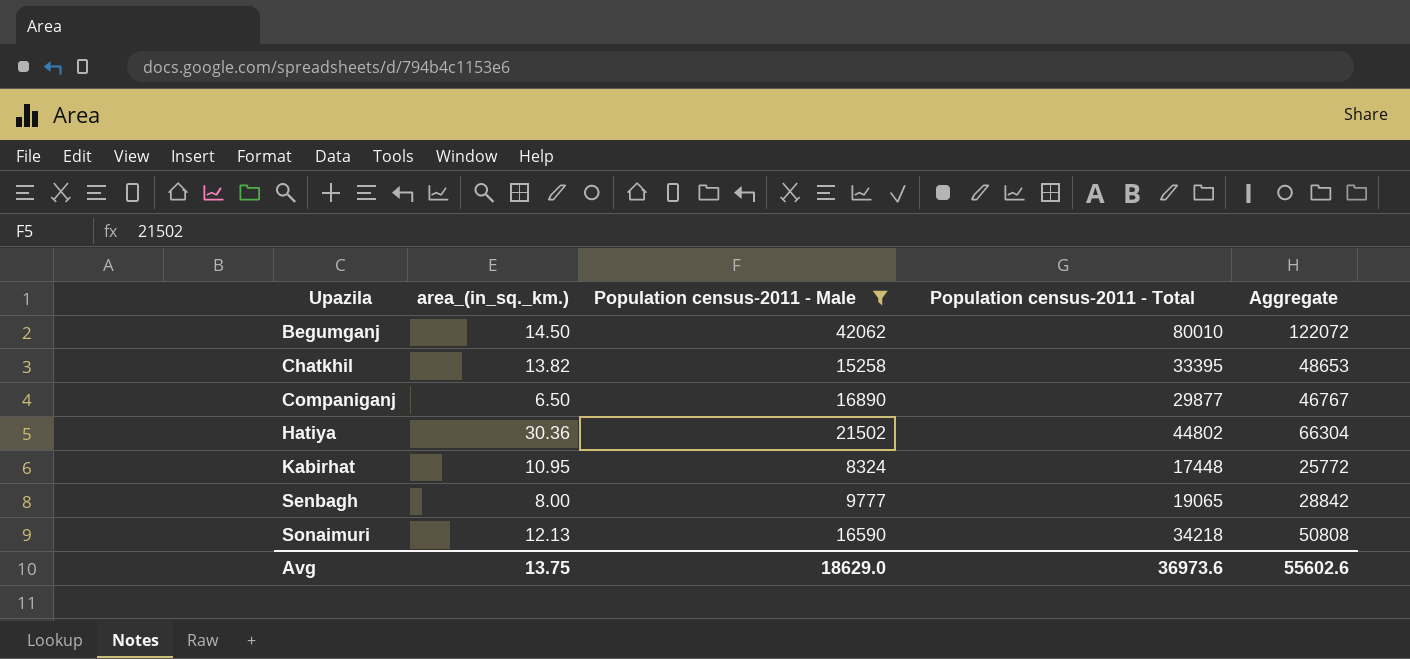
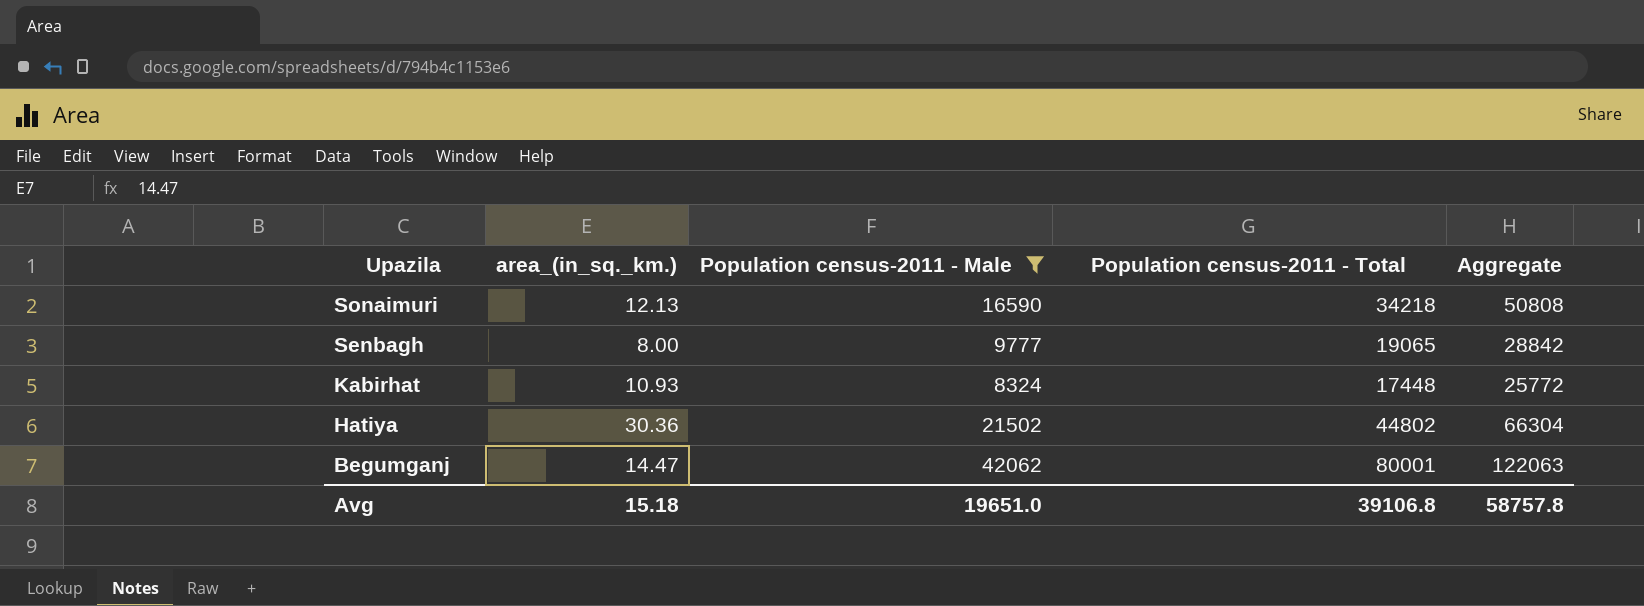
row order: Upazila ascending -> Upazila descending
row Chatkhil: 13.82 | 15258 | 33395 | 48653 -> none
row Companiganj: 6.50 | 16890 | 29877 | 46767 -> none
Kabirhat | area_(in_sq._km.): 10.95 -> 10.93
Begumganj | area_(in_sq._km.): 14.50 -> 14.47
Begumganj | Population census-2011 - Total: 80010 -> 80001
Begumganj | Aggregate: 122072 -> 122063
Avg | area_(in_sq._km.): 13.75 -> 15.18
Avg | Population census-2011 - Male: 18629.0 -> 19651.0
Avg | Population census-2011 - Total: 36973.6 -> 39106.8
Avg | Aggregate: 55602.6 -> 58757.8

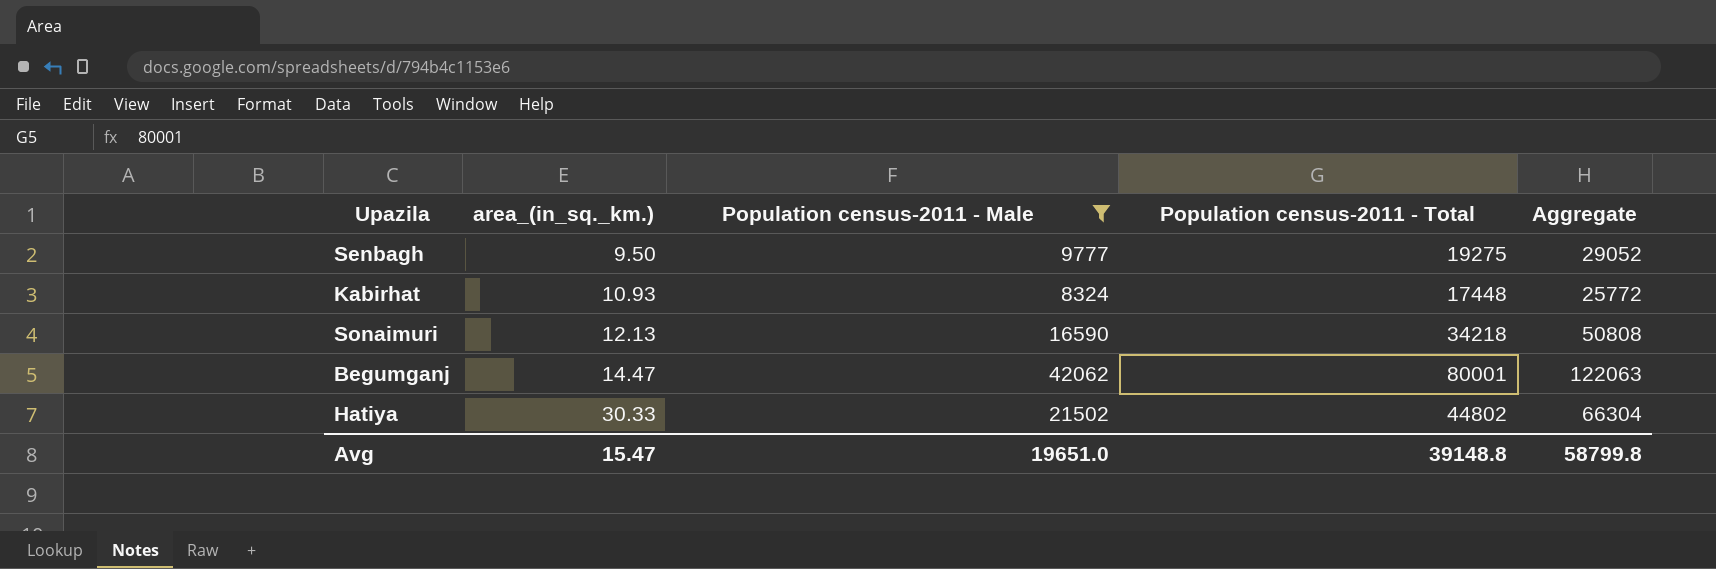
row order: Upazila descending -> area_(in_sq._km.) ascending
Senbagh | area_(in_sq._km.): 8.00 -> 9.50
Senbagh | Population census-2011 - Total: 19065 -> 19275
Senbagh | Aggregate: 28842 -> 29052
Hatiya | area_(in_sq._km.): 30.36 -> 30.33
Avg | area_(in_sq._km.): 15.18 -> 15.47
Avg | Population census-2011 - Total: 39106.8 -> 39148.8
Avg | Aggregate: 58757.8 -> 58799.8

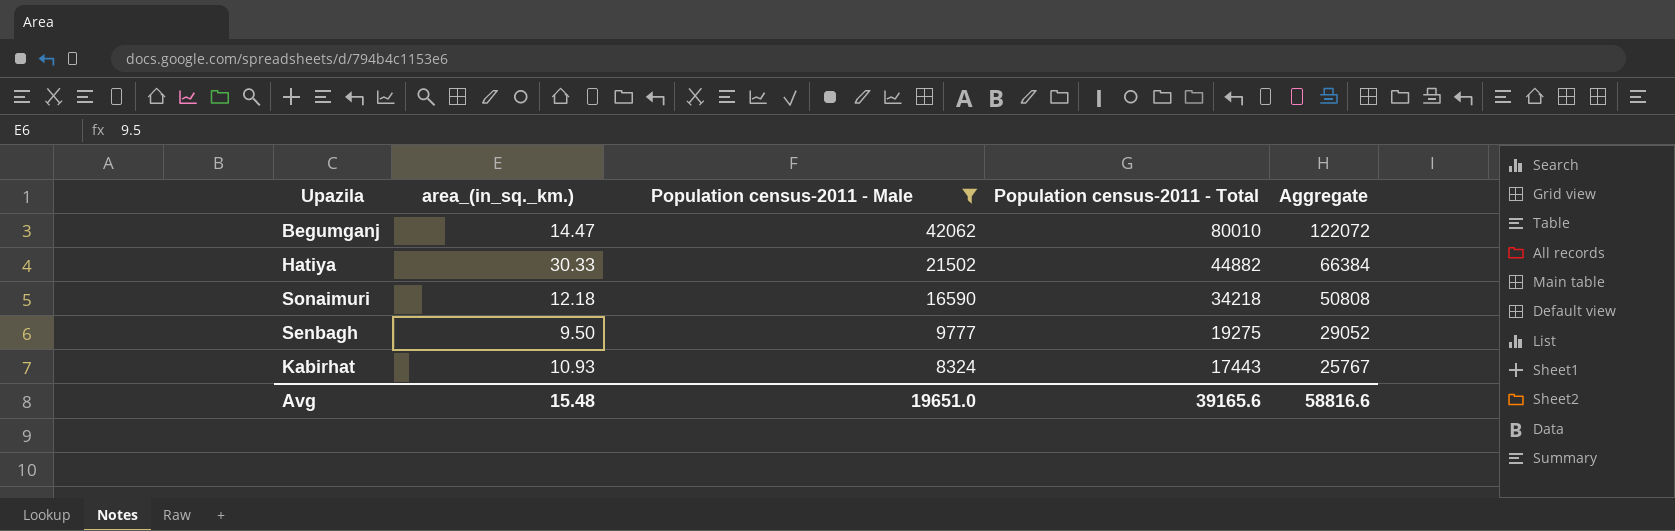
row order: area_(in_sq._km.) ascending -> Population census-2011 - Male descending
Begumganj | Population census-2011 - Total: 80001 -> 80010
Begumganj | Aggregate: 122063 -> 122072
Hatiya | Population census-2011 - Total: 44802 -> 44882
Hatiya | Aggregate: 66304 -> 66384
Sonaimuri | area_(in_sq._km.): 12.13 -> 12.18
Kabirhat | Population census-2011 - Total: 17448 -> 17443
Kabirhat | Aggregate: 25772 -> 25767
Avg | area_(in_sq._km.): 15.47 -> 15.48
Avg | Population census-2011 - Total: 39148.8 -> 39165.6
Avg | Aggregate: 58799.8 -> 58816.6

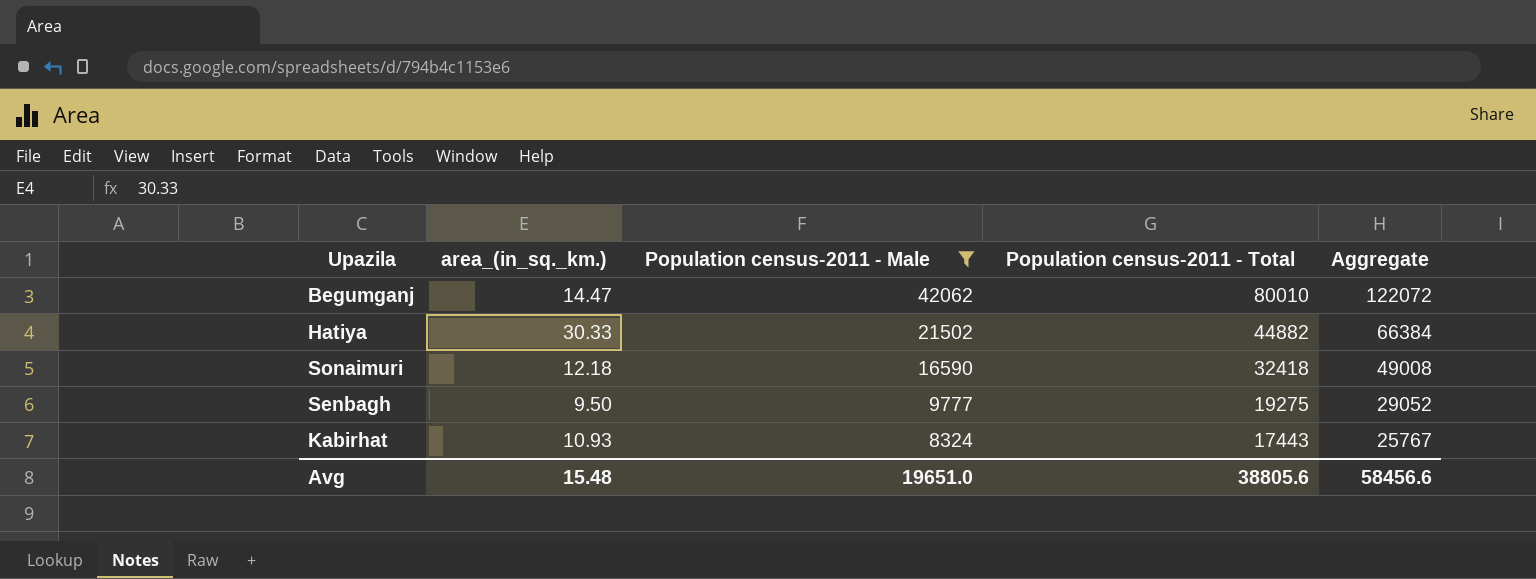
Sonaimuri | Population census-2011 - Total: 34218 -> 32418
Sonaimuri | Aggregate: 50808 -> 49008
Avg | Population census-2011 - Total: 39165.6 -> 38805.6
Avg | Aggregate: 58816.6 -> 58456.6

